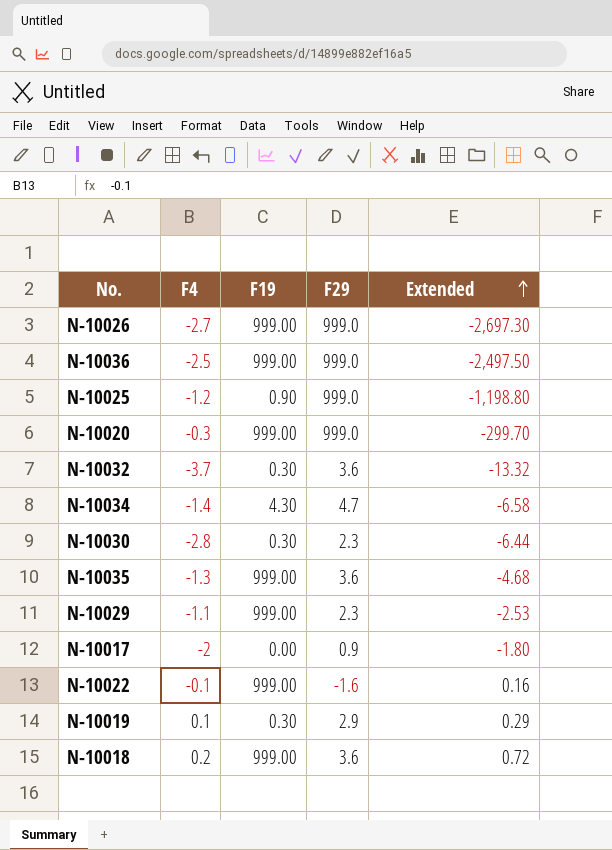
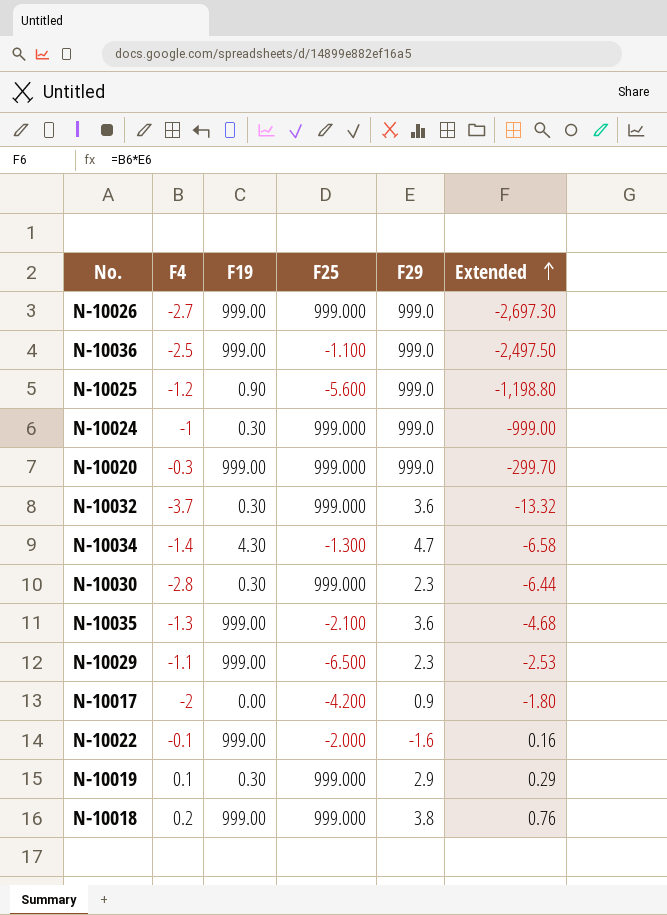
column F25 | position: none -> 4
row N-10024: none -> -1 | 0.30 | 999.000 | 999.0 | -999.00
N-10018 | F29: 3.6 -> 3.8
N-10018 | Extended: 0.72 -> 0.76

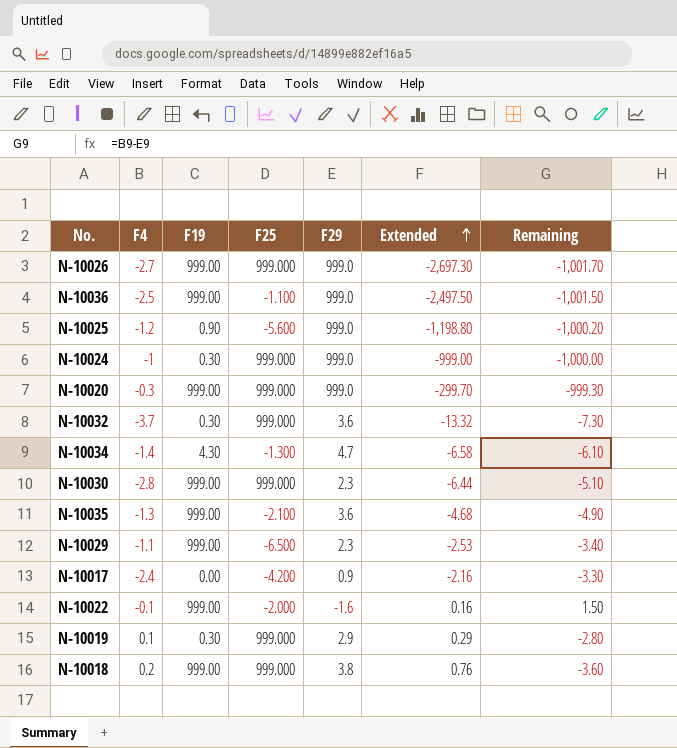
column Remaining | formula: none -> [F4] - [F29]
N-10030 | F19: 0.30 -> 999.00
N-10017 | F4: -2 -> -2.4
N-10017 | Extended: -1.80 -> -2.16

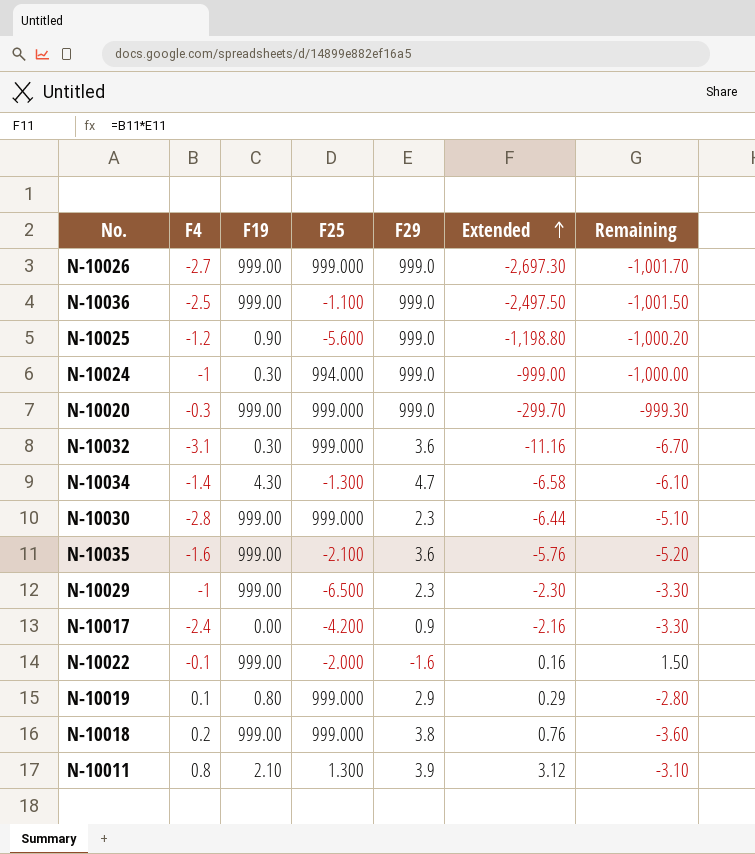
N-10024 | F25: 999.000 -> 994.000
N-10032 | F4: -3.7 -> -3.1
N-10032 | Extended: -13.32 -> -11.16
N-10032 | Remaining: -7.30 -> -6.70
N-10035 | F4: -1.3 -> -1.6
N-10035 | Extended: -4.68 -> -5.76
N-10035 | Remaining: -4.90 -> -5.20
N-10029 | F4: -1.1 -> -1
N-10029 | Extended: -2.53 -> -2.30
N-10029 | Remaining: -3.40 -> -3.30
N-10019 | F19: 0.30 -> 0.80
row N-10011: none -> 0.8 | 2.10 | 1.300 | 3.9 | 3.12 | -3.10

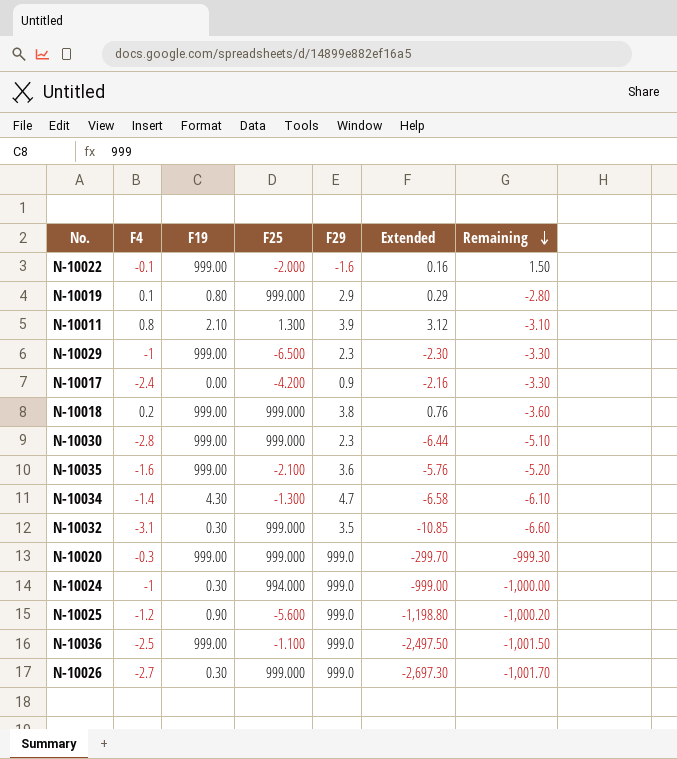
row order: Extended ascending -> Remaining descending
N-10032 | F29: 3.6 -> 3.5
N-10032 | Extended: -11.16 -> -10.85
N-10032 | Remaining: -6.70 -> -6.60
N-10026 | F19: 999.00 -> 0.30

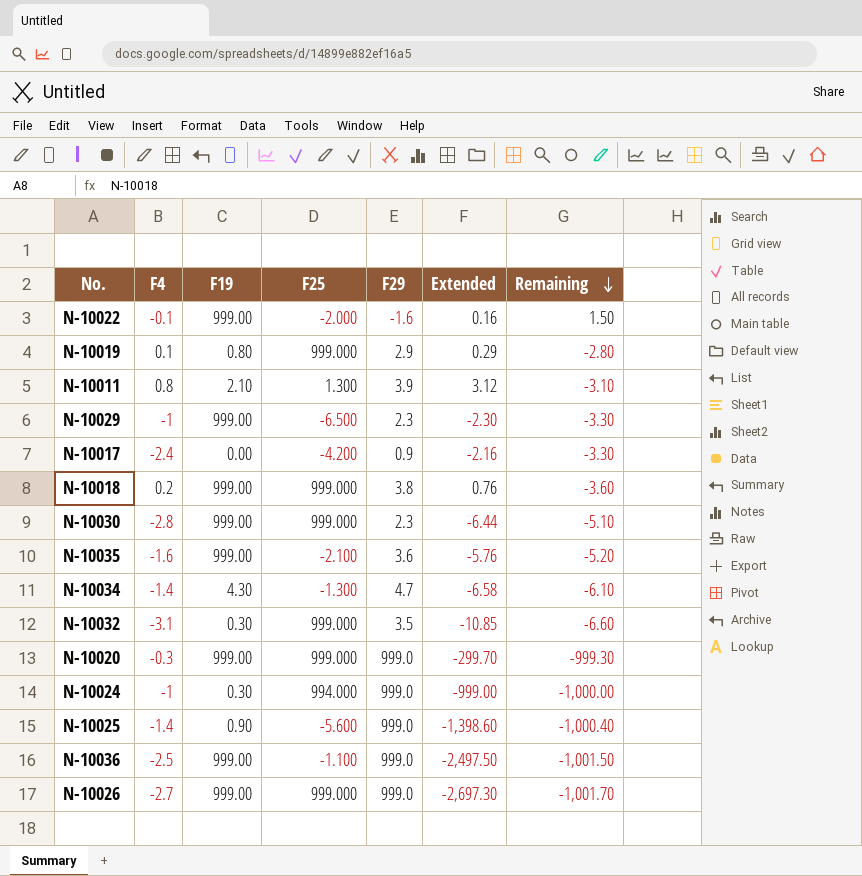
N-10025 | F4: -1.2 -> -1.4
N-10025 | Extended: -1,198.80 -> -1,398.60
N-10025 | Remaining: -1,000.20 -> -1,000.40
N-10026 | F19: 0.30 -> 999.00

